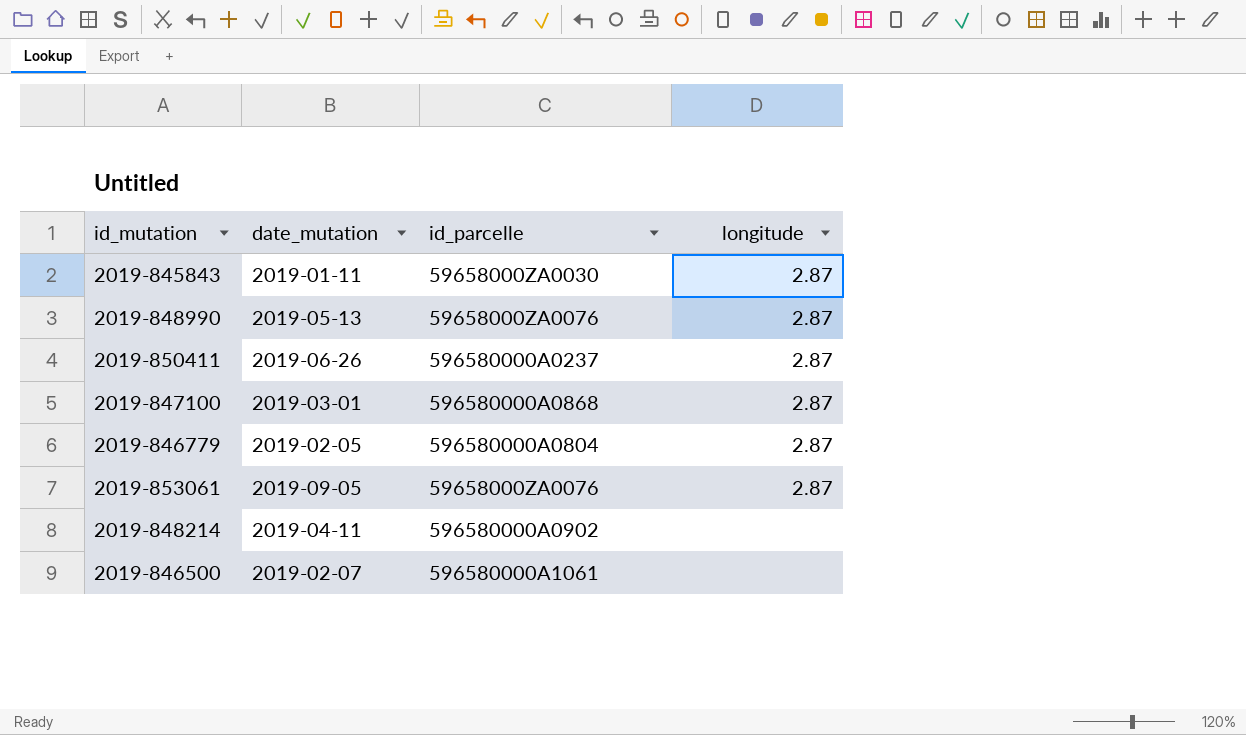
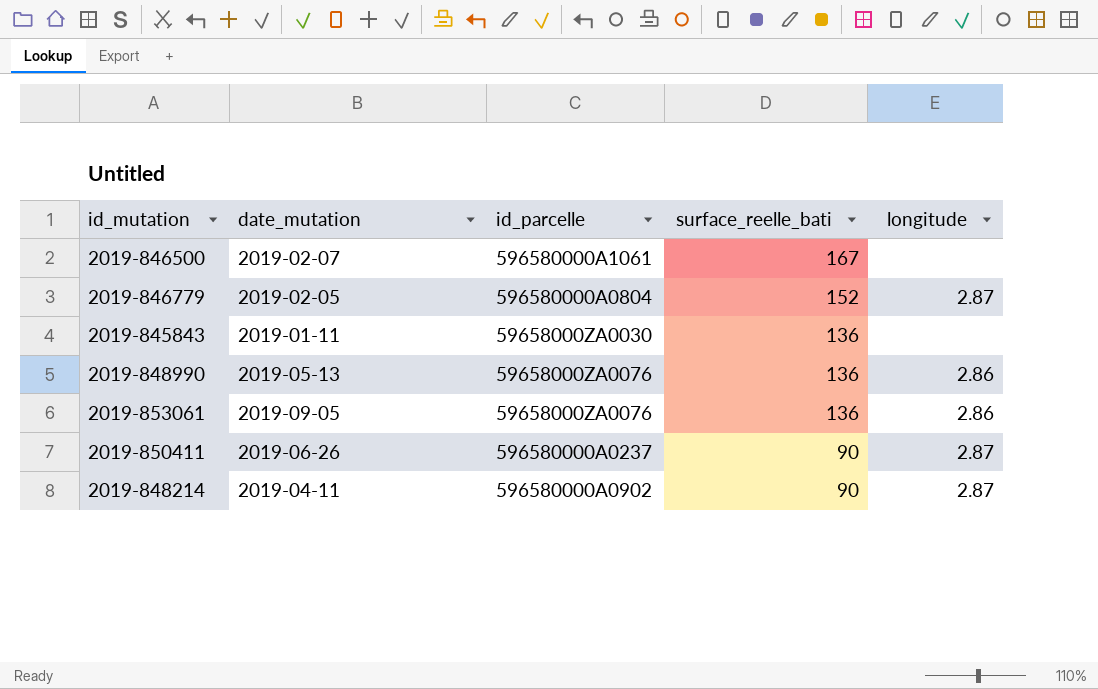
row order: none -> surface_reelle_bati descending
column surface_reelle_bati | position: none -> 4
row 2019-847100: 2019-03-01 | 596580000A0868 | 2.87 -> none
2019-845843 | longitude: 2.87 -> none
2019-848990 | longitude: 2.87 -> 2.86
2019-853061 | longitude: 2.87 -> 2.86
2019-848214 | longitude: none -> 2.87

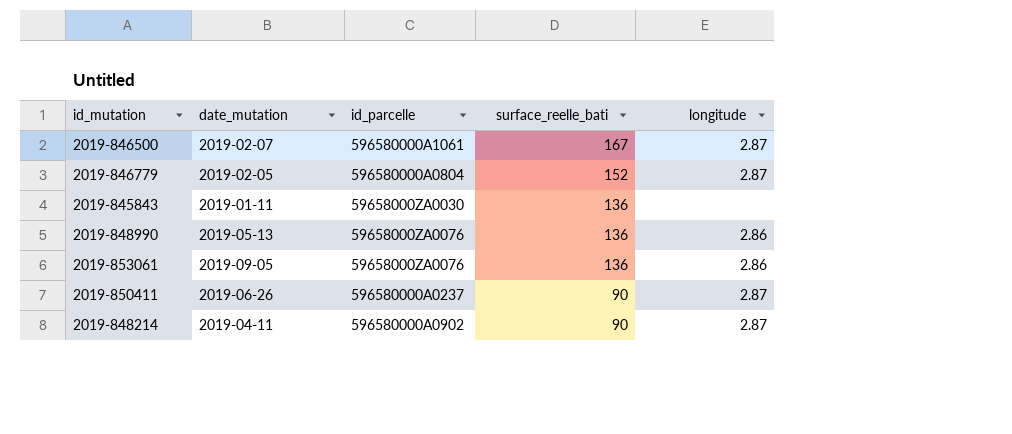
2019-846500 | longitude: none -> 2.87

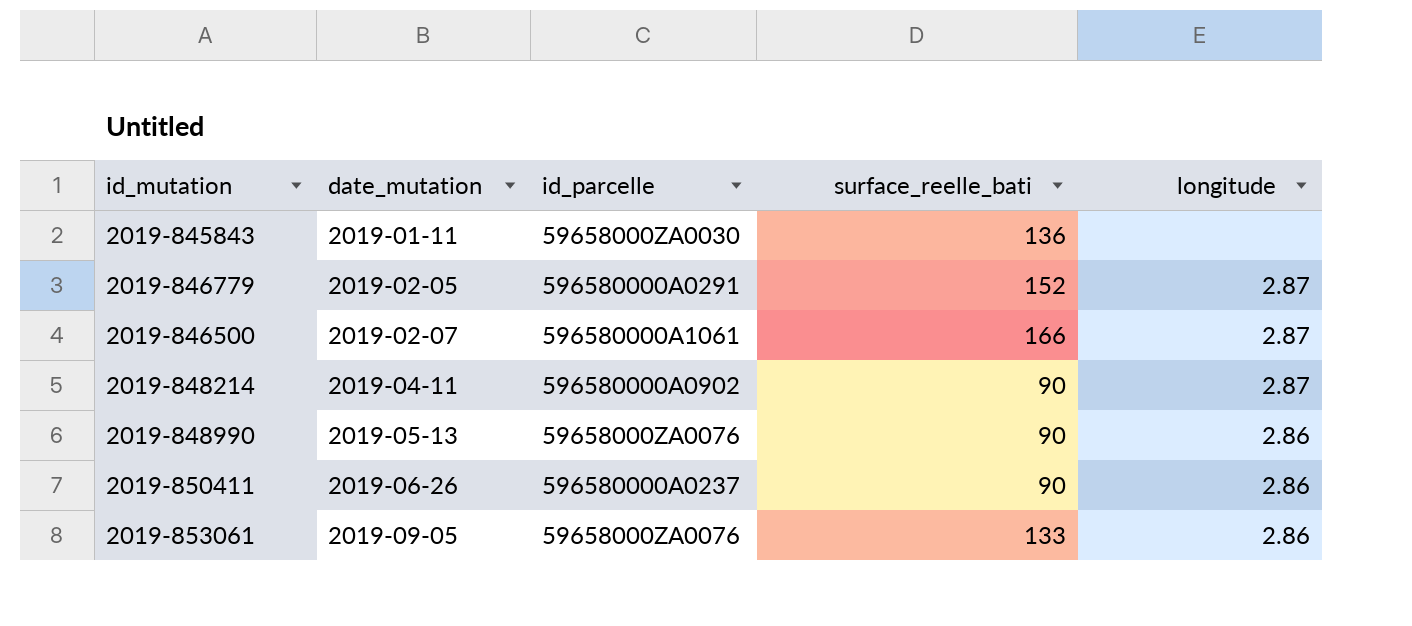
row order: surface_reelle_bati descending -> date_mutation ascending
2019-846779 | id_parcelle: 596580000A0804 -> 596580000A0291
2019-846500 | surface_reelle_bati: 167 -> 166
2019-848990 | surface_reelle_bati: 136 -> 90
2019-850411 | longitude: 2.87 -> 2.86
2019-853061 | surface_reelle_bati: 136 -> 133

